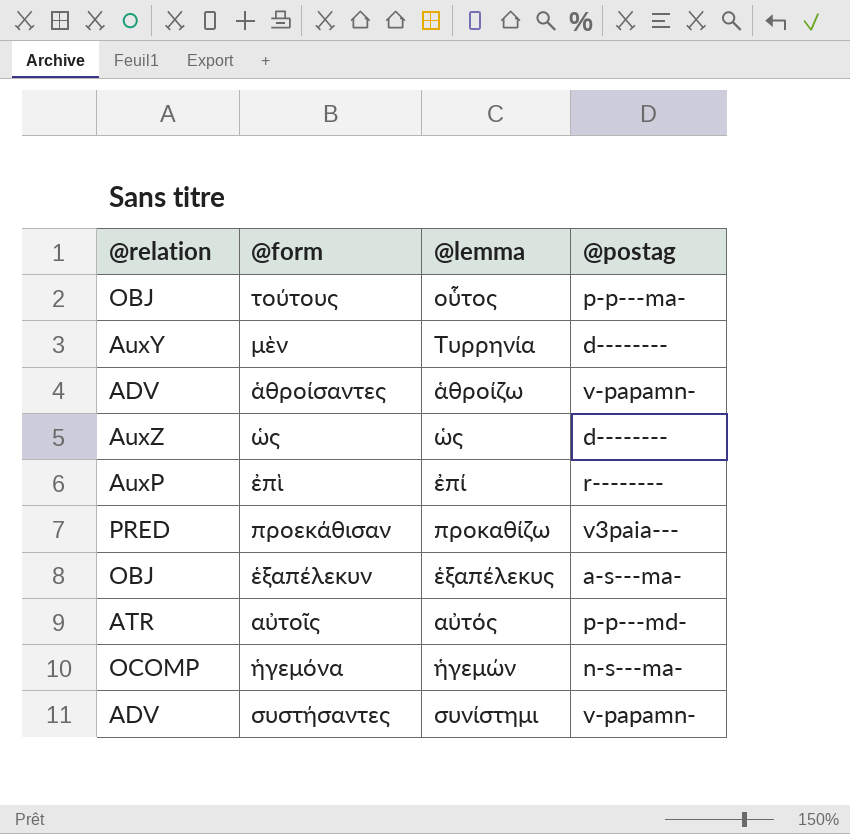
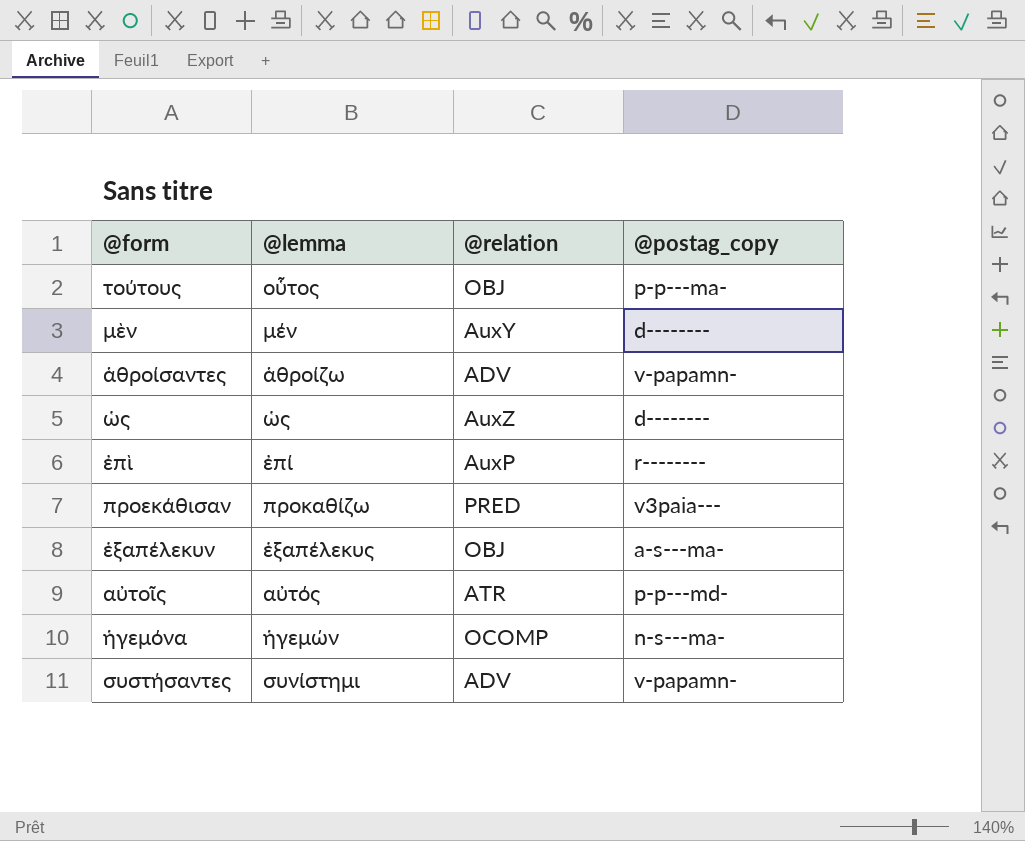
column @relation | position: 1 -> 3
column name: @postag -> @postag_copy
μὲν | @lemma: Τυρρηνία -> μέν

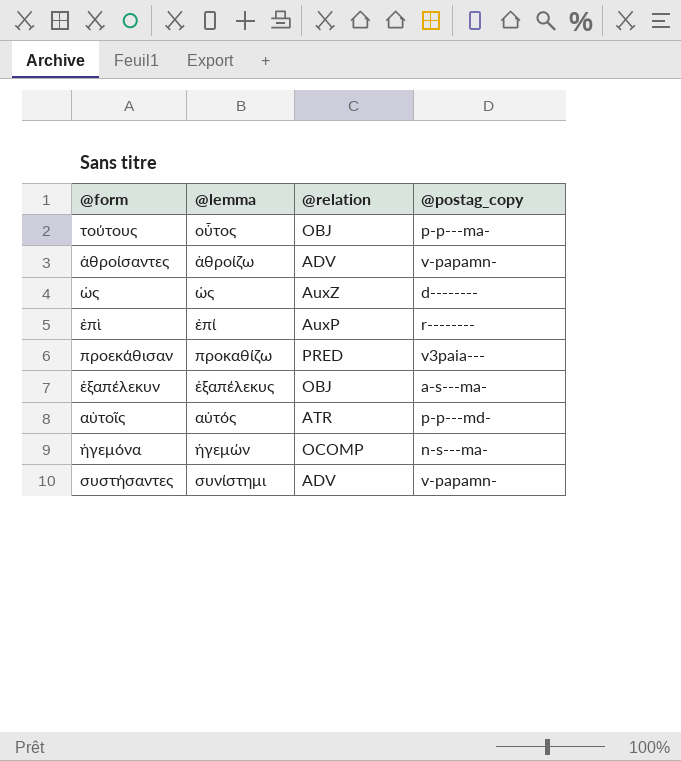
row μὲν: μέν | AuxY | d-------- -> none

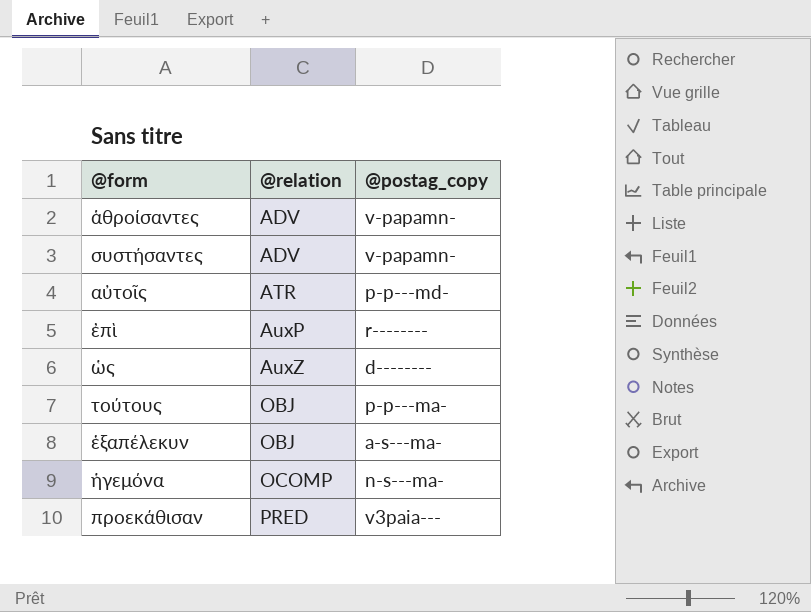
row order: none -> @relation ascending
column @lemma | position: 2 -> none

